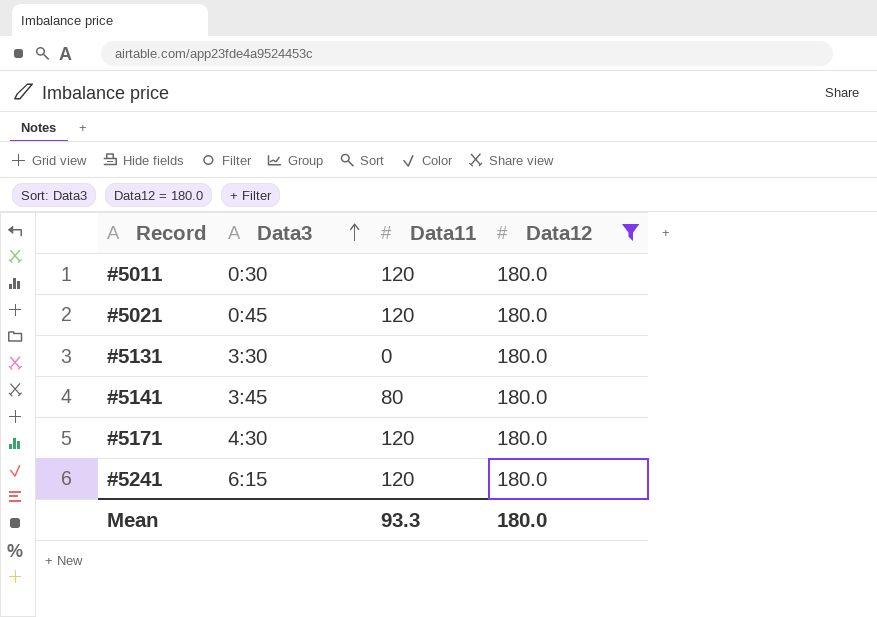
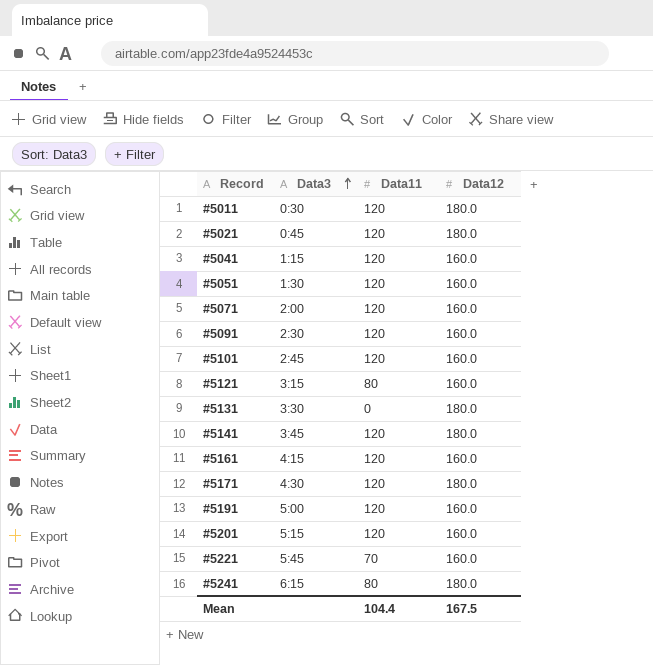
filter: Data12 = 180.0 -> none
#5141 | Data11: 80 -> 120
#5241 | Data11: 120 -> 80
Mean | Data11: 93.3 -> 104.4
Mean | Data12: 180.0 -> 167.5

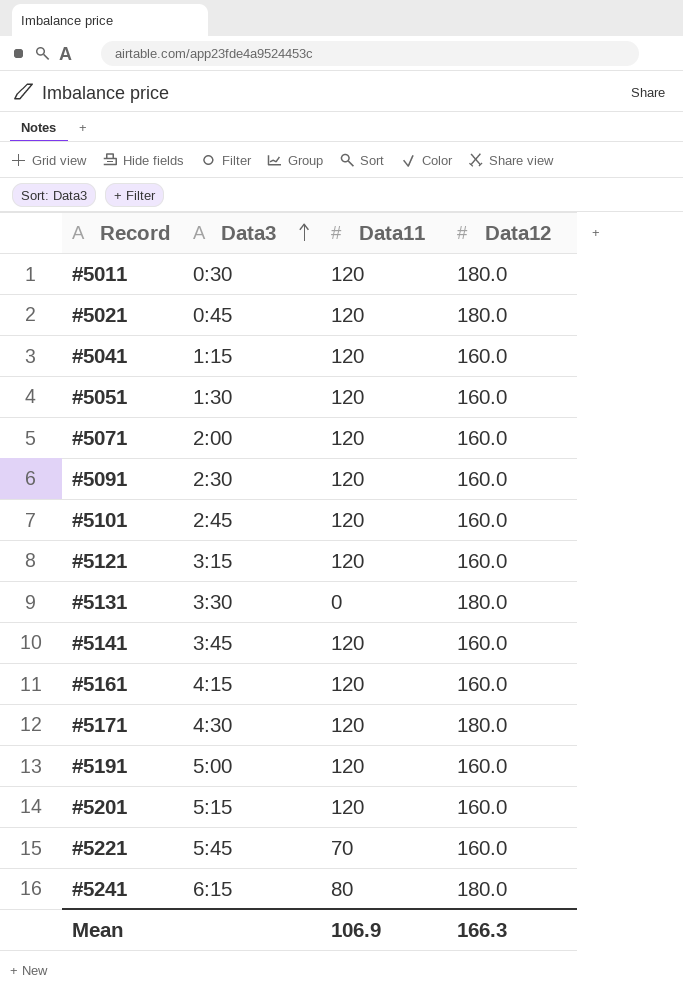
#5121 | Data11: 80 -> 120
#5141 | Data12: 180.0 -> 160.0
Mean | Data11: 104.4 -> 106.9
Mean | Data12: 167.5 -> 166.3

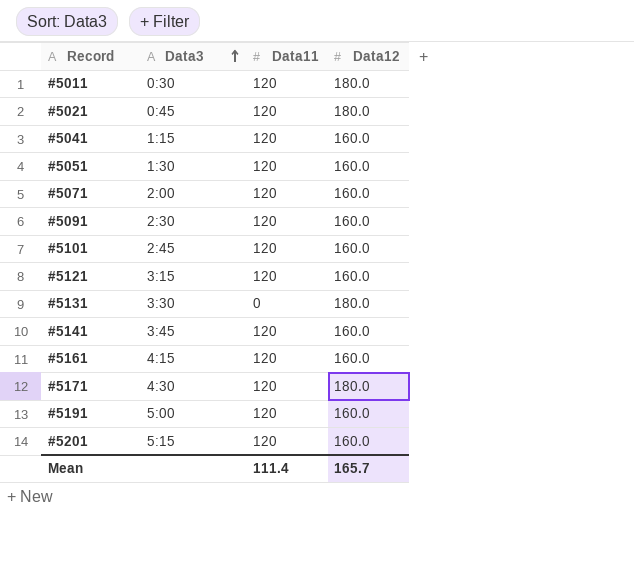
row #5221: 5:45 | 70 | 160.0 -> none
row #5241: 6:15 | 80 | 180.0 -> none
Mean | Data11: 106.9 -> 111.4
Mean | Data12: 166.3 -> 165.7

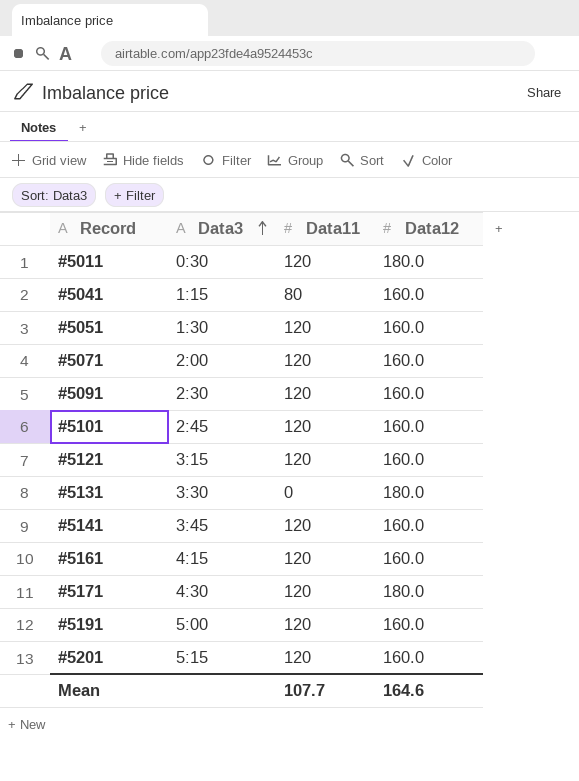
row #5021: 0:45 | 120 | 180.0 -> none
#5041 | Data11: 120 -> 80
Mean | Data11: 111.4 -> 107.7
Mean | Data12: 165.7 -> 164.6

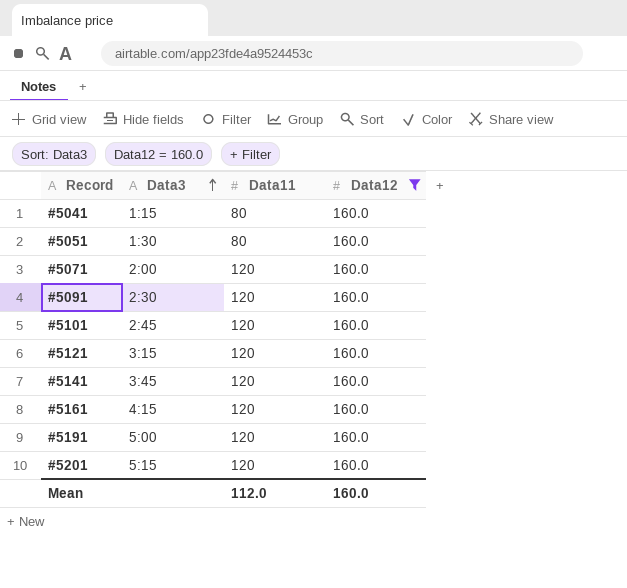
filter: none -> Data12 = 160.0
#5051 | Data11: 120 -> 80
Mean | Data11: 107.7 -> 112.0
Mean | Data12: 164.6 -> 160.0

